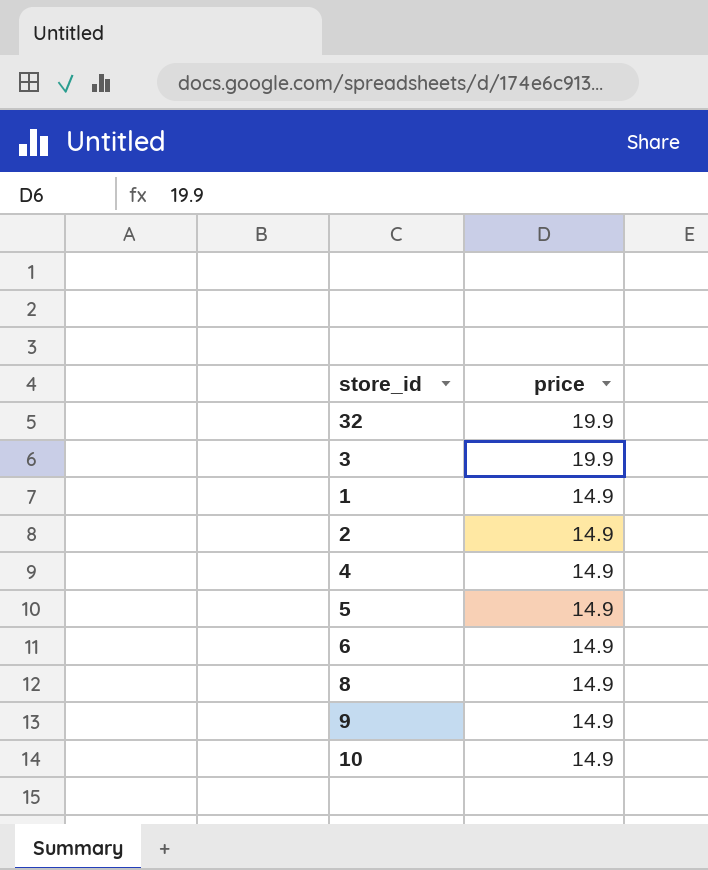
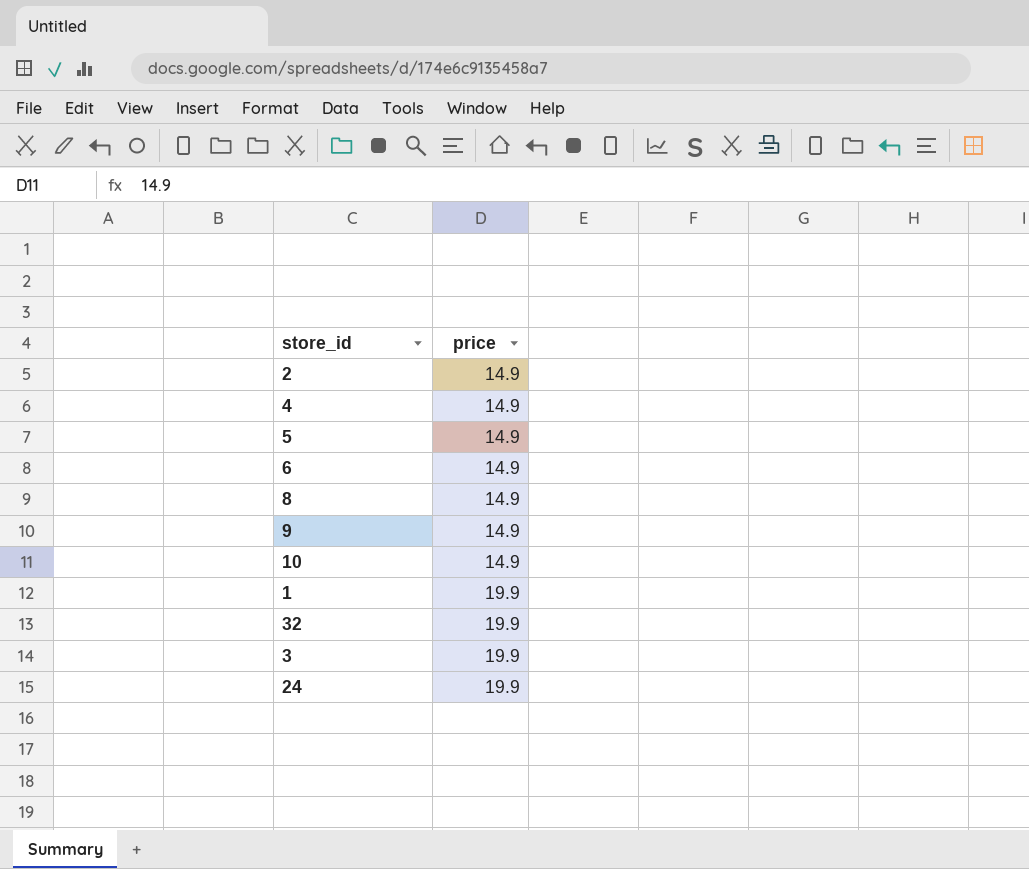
row order: price descending -> price ascending
1 | price: 14.9 -> 19.9
row 24: none -> 19.9

